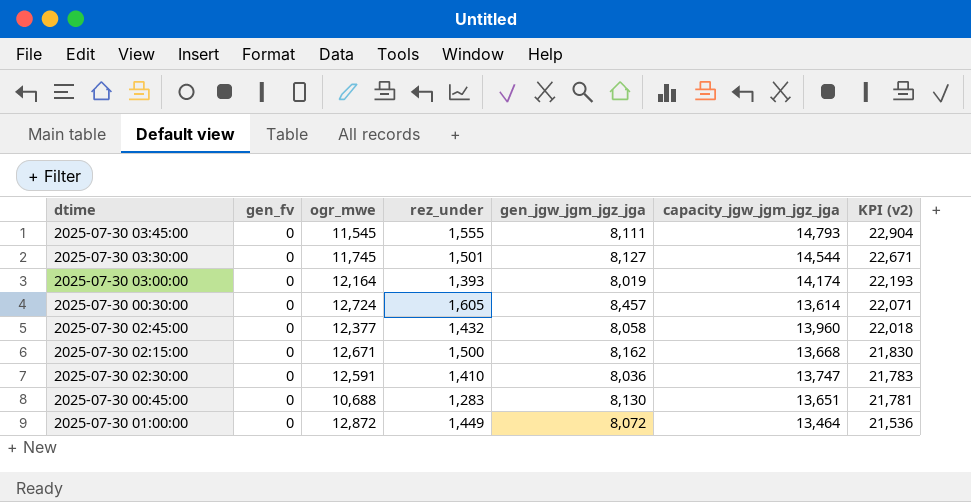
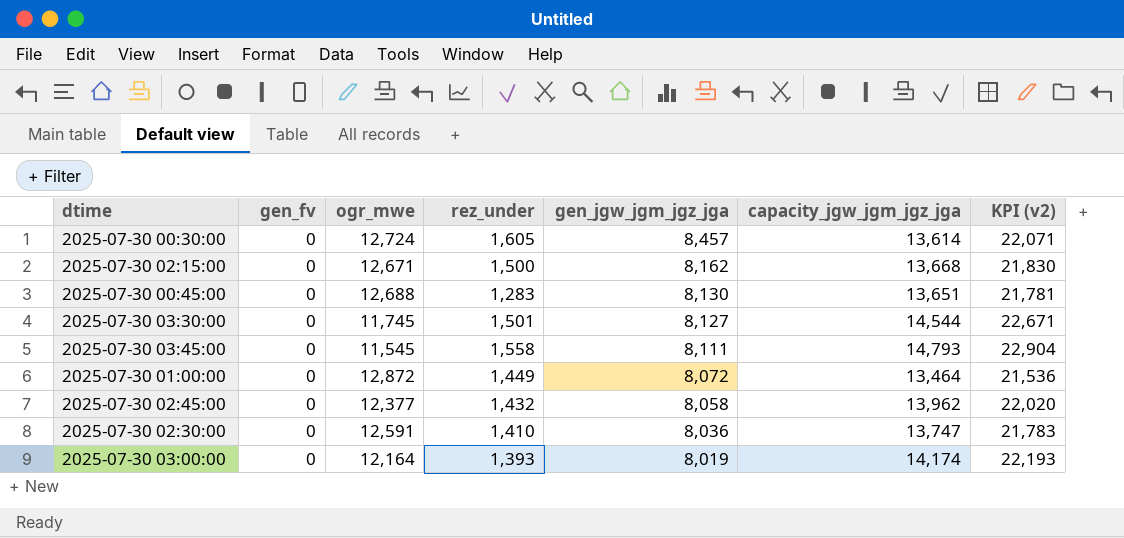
row order: KPI (v2) descending -> gen_jgw_jgm_jgz_jga descending
2025-07-30 00:45:00 | ogr_mwe: 10,688 -> 12,688
2025-07-30 03:45:00 | rez_under: 1,555 -> 1,558
2025-07-30 02:45:00 | capacity_jgw_jgm_jgz_jga: 13,960 -> 13,962
2025-07-30 02:45:00 | KPI (v2): 22,018 -> 22,020

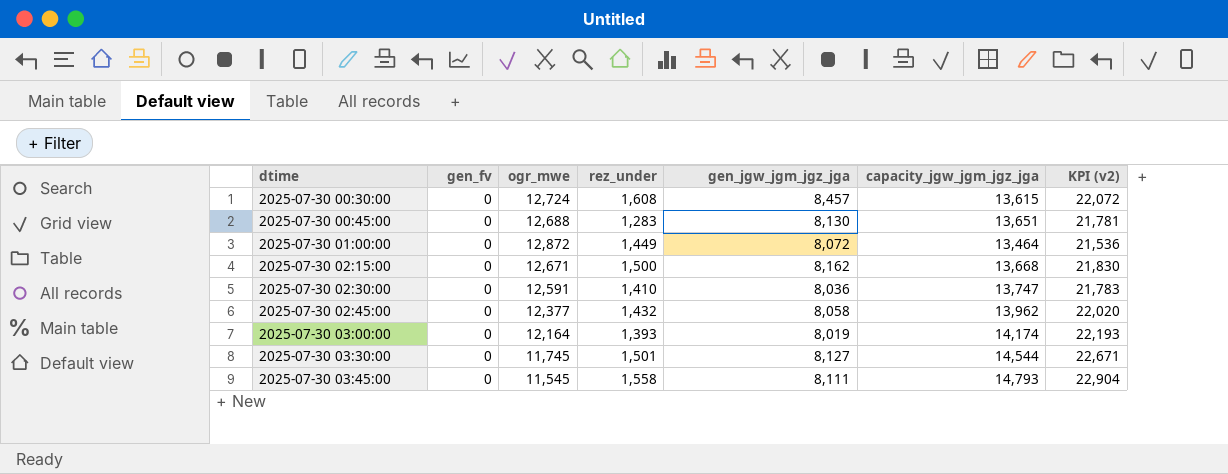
row order: gen_jgw_jgm_jgz_jga descending -> dtime ascending
2025-07-30 00:30:00 | rez_under: 1,605 -> 1,608
2025-07-30 00:30:00 | capacity_jgw_jgm_jgz_jga: 13,614 -> 13,615
2025-07-30 00:30:00 | KPI (v2): 22,071 -> 22,072

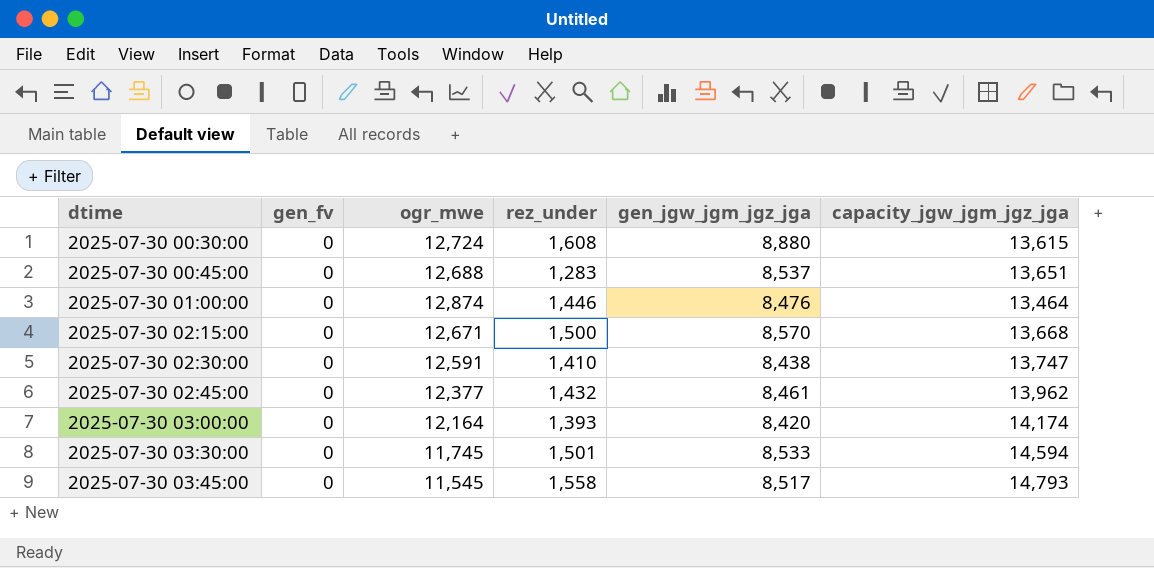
column KPI (v2) | formula: [gen_jgw_jgm_jgz_jga] + [capacity_jgw_jgm_jgz_jga] -> none
2025-07-30 00:30:00 | gen_jgw_jgm_jgz_jga: 8,457 -> 8,880
2025-07-30 00:45:00 | gen_jgw_jgm_jgz_jga: 8,130 -> 8,537
2025-07-30 01:00:00 | ogr_mwe: 12,872 -> 12,874
2025-07-30 01:00:00 | rez_under: 1,449 -> 1,446
2025-07-30 01:00:00 | gen_jgw_jgm_jgz_jga: 8,072 -> 8,476
2025-07-30 02:15:00 | gen_jgw_jgm_jgz_jga: 8,162 -> 8,570
2025-07-30 02:30:00 | gen_jgw_jgm_jgz_jga: 8,036 -> 8,438
2025-07-30 02:45:00 | gen_jgw_jgm_jgz_jga: 8,058 -> 8,461
2025-07-30 03:00:00 | gen_jgw_jgm_jgz_jga: 8,019 -> 8,420
2025-07-30 03:30:00 | gen_jgw_jgm_jgz_jga: 8,127 -> 8,533
2025-07-30 03:30:00 | capacity_jgw_jgm_jgz_jga: 14,544 -> 14,594
2025-07-30 03:45:00 | gen_jgw_jgm_jgz_jga: 8,111 -> 8,517

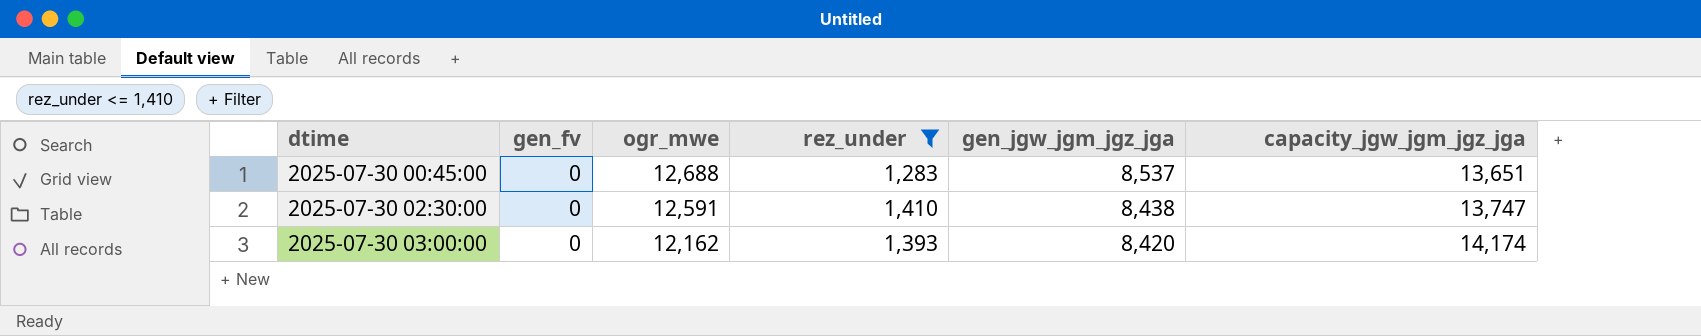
filter: none -> rez_under <= 1,410
2025-07-30 03:00:00 | ogr_mwe: 12,164 -> 12,162

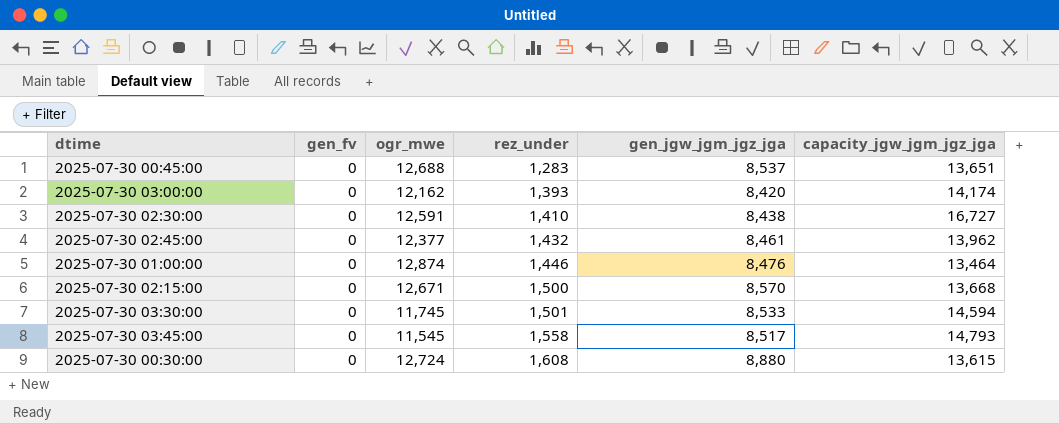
filter: rez_under <= 1,410 -> none
row order: dtime ascending -> rez_under ascending
2025-07-30 02:30:00 | capacity_jgw_jgm_jgz_jga: 13,747 -> 16,727

